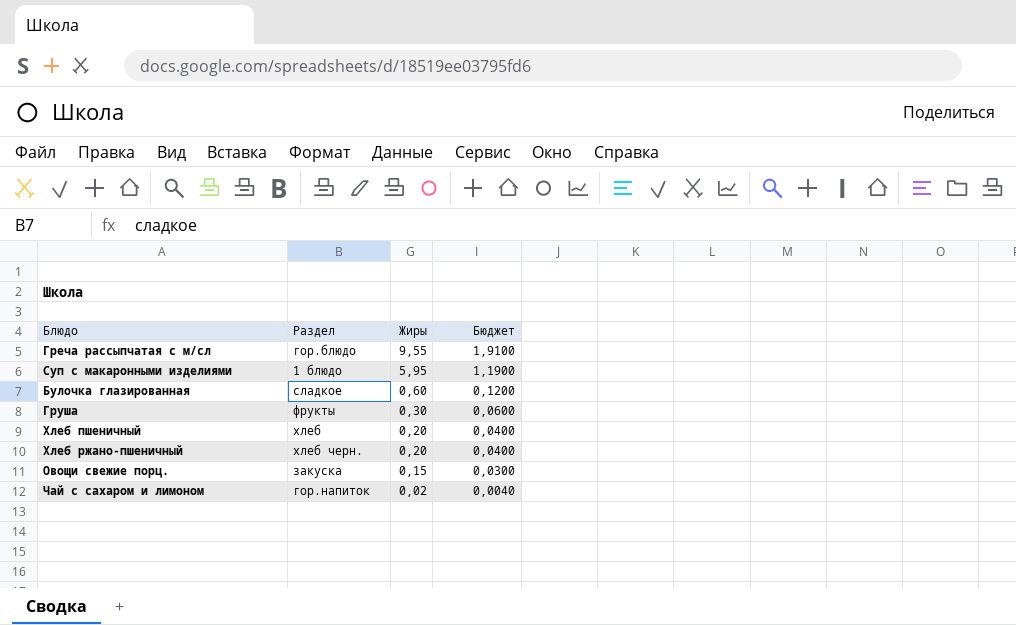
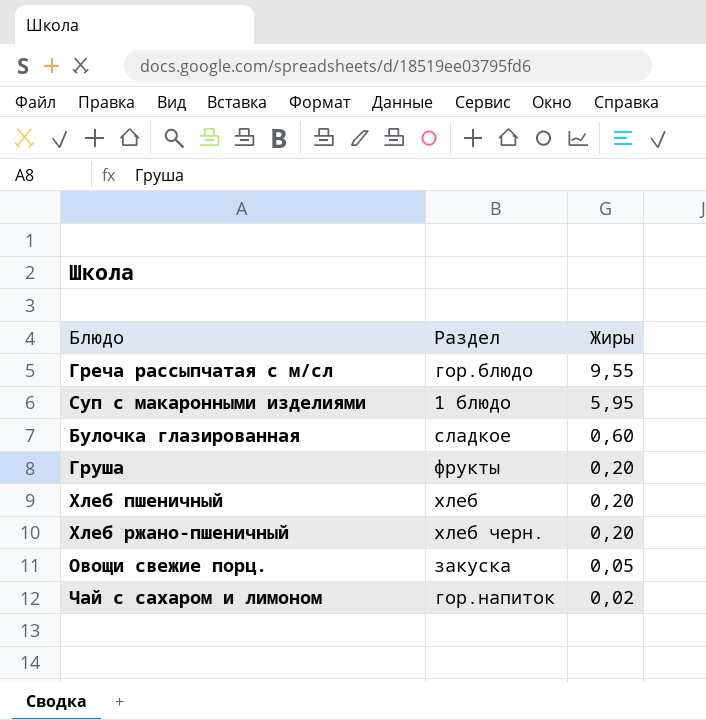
column Бюджет | formula: [Жиры] * 0,2 -> none
Груша | Жиры: 0,30 -> 0,20
Овощи свежие порц. | Жиры: 0,15 -> 0,05

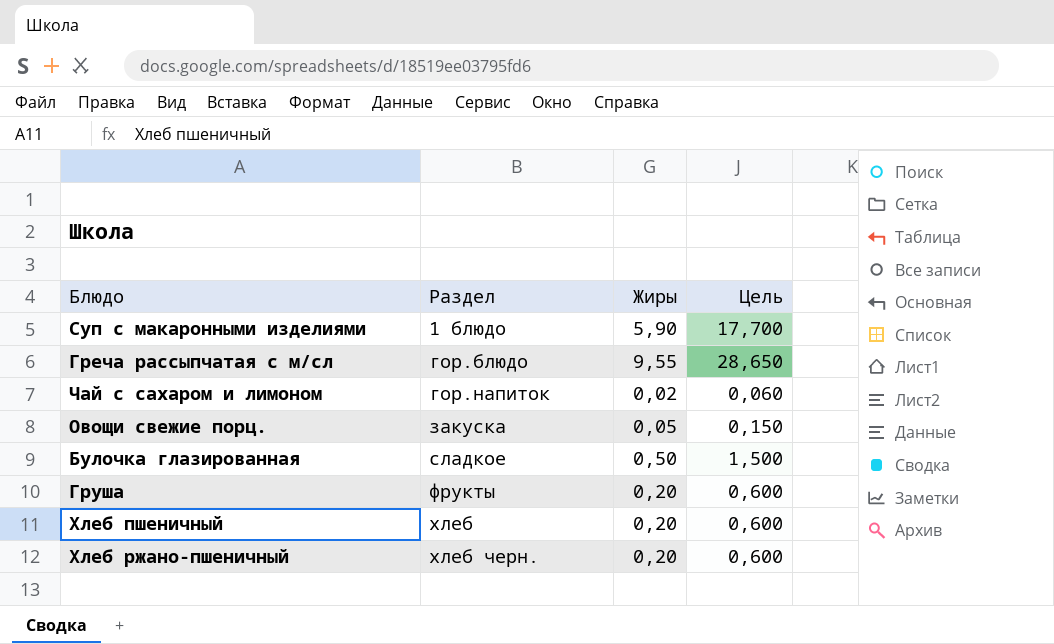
row order: Жиры descending -> Раздел ascending
column Цель | formula: none -> [Жиры] * 3
Суп с макаронными изделиями | Жиры: 5,95 -> 5,90
Булочка глазированная | Жиры: 0,60 -> 0,50

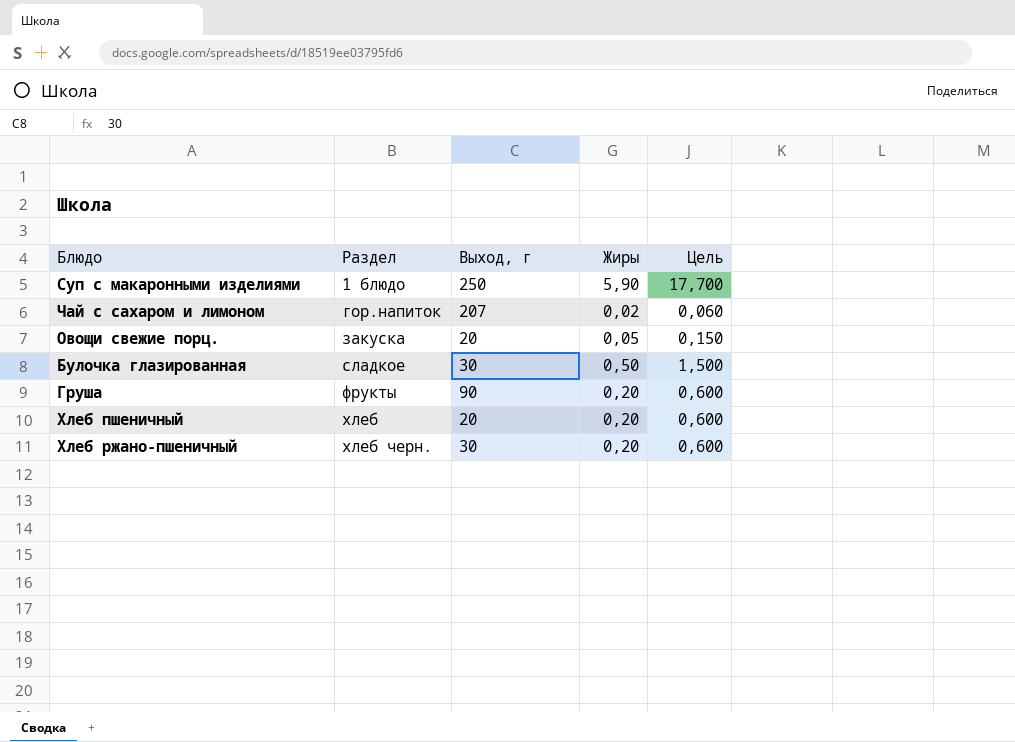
column Выход, г | position: none -> 3
row Греча рассыпчатая с м/сл: гор.блюдо | 9,55 | 28,650 -> none

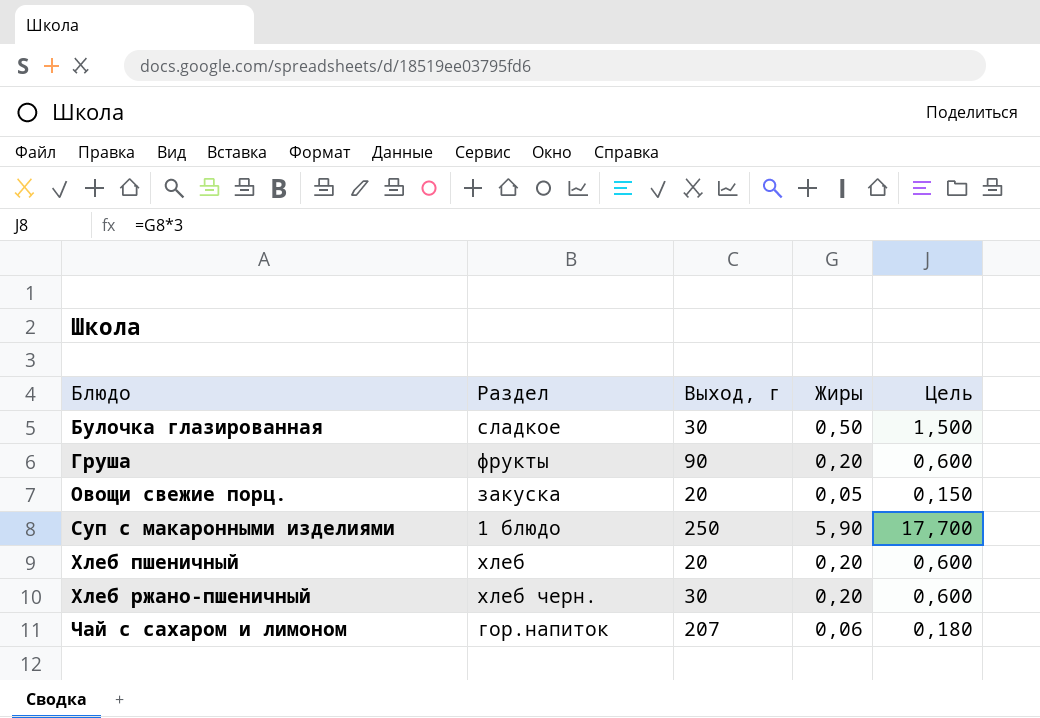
row order: Раздел ascending -> Блюдо ascending
Чай с сахаром и лимоном | Жиры: 0,02 -> 0,06
Чай с сахаром и лимоном | Цель: 0,060 -> 0,180

